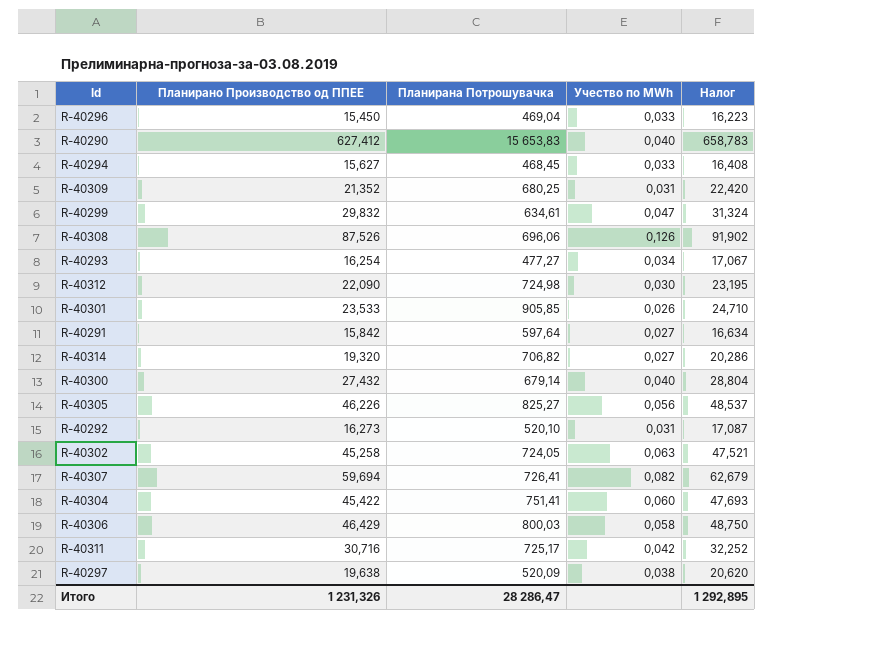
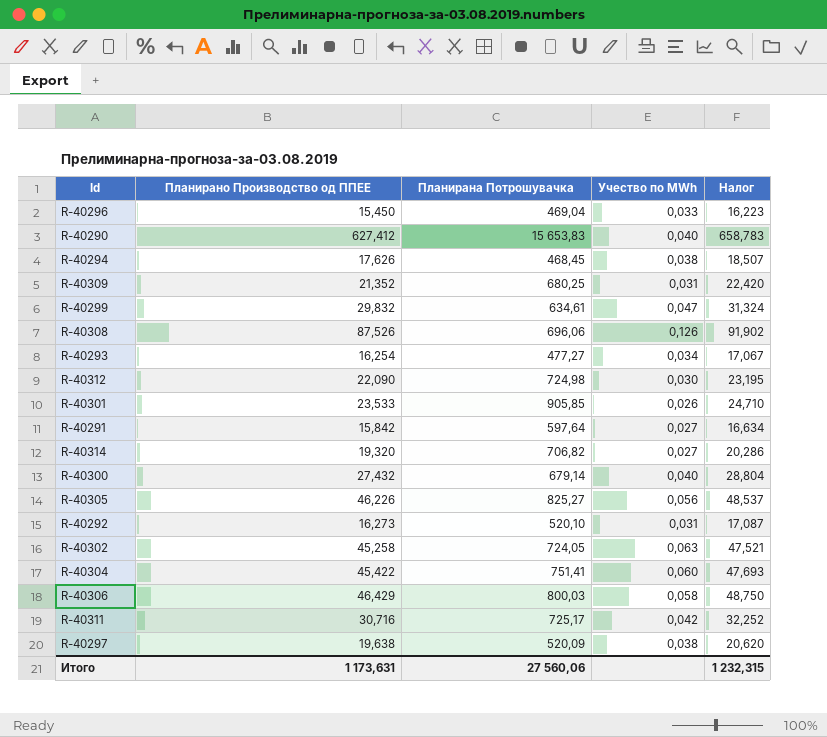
row R-40307: 59,694 | 726,41 | 0,082 | 62,679 -> none
R-40294 | Планирано Производство од ППЕЕ: 15,627 -> 17,626
R-40294 | Учество по MWh: 0,033 -> 0,038
R-40294 | Налог: 16,408 -> 18,507
Итого | Планирано Производство од ППЕЕ: 1 231,326 -> 1 173,631
Итого | Планирана Потрошувачка: 28 286,47 -> 27 560,06
Итого | Налог: 1 292,895 -> 1 232,315

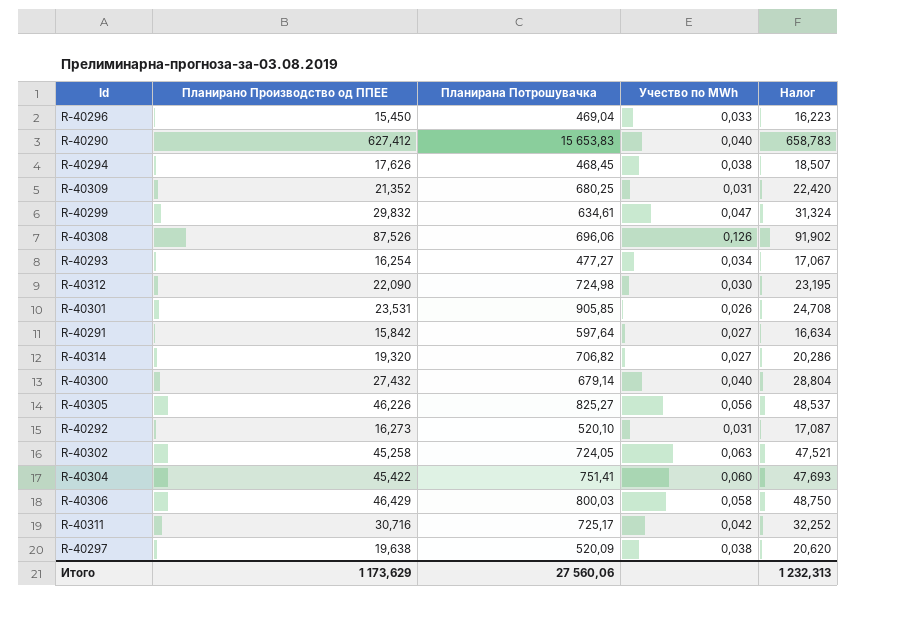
R-40301 | Планирано Производство од ППЕЕ: 23,533 -> 23,531
R-40301 | Налог: 24,710 -> 24,708
Итого | Планирано Производство од ППЕЕ: 1 173,631 -> 1 173,629
Итого | Налог: 1 232,315 -> 1 232,313

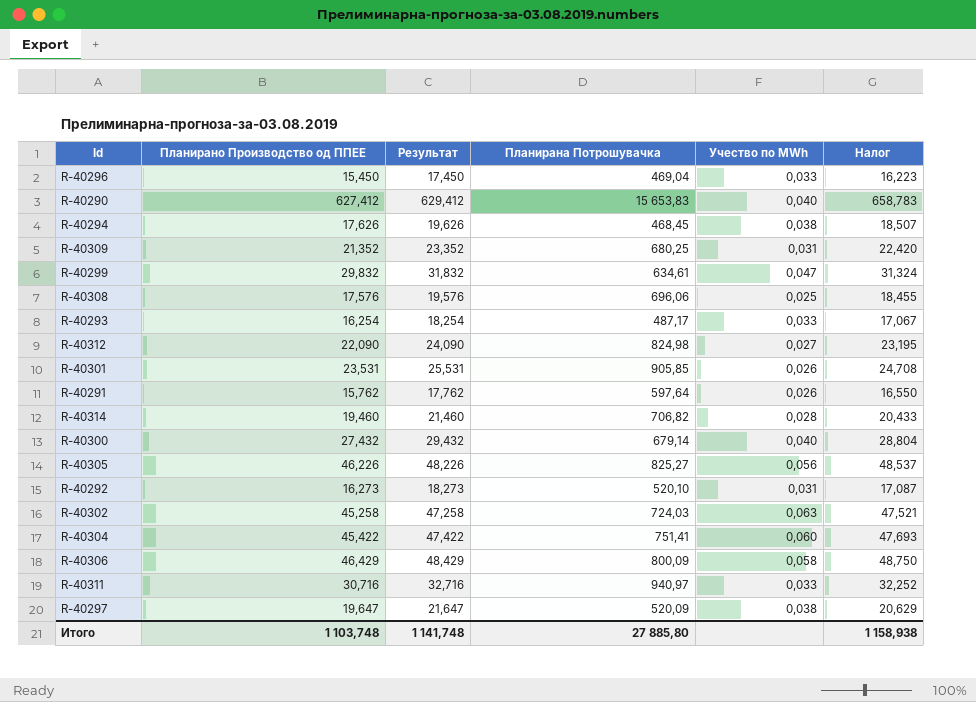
column Результат | formula: none -> [Планирано Производство од ППЕЕ] + 2
R-40308 | Планирано Производство од ППЕЕ: 87,526 -> 17,576
R-40308 | Учество по MWh: 0,126 -> 0,025
R-40308 | Налог: 91,902 -> 18,455
R-40293 | Планирана Потрошувачка: 477,27 -> 487,17
R-40293 | Учество по MWh: 0,034 -> 0,033
R-40312 | Планирана Потрошувачка: 724,98 -> 824,98
R-40312 | Учество по MWh: 0,030 -> 0,027
R-40291 | Планирано Производство од ППЕЕ: 15,842 -> 15,762
R-40291 | Учество по MWh: 0,027 -> 0,026
R-40291 | Налог: 16,634 -> 16,550
R-40314 | Планирано Производство од ППЕЕ: 19,320 -> 19,460
R-40314 | Учество по MWh: 0,027 -> 0,028
R-40314 | Налог: 20,286 -> 20,433
R-40302 | Планирана Потрошувачка: 724,05 -> 724,03
R-40306 | Планирана Потрошувачка: 800,03 -> 800,09
R-40311 | Планирана Потрошувачка: 725,17 -> 940,97
R-40311 | Учество по MWh: 0,042 -> 0,033
R-40297 | Планирано Производство од ППЕЕ: 19,638 -> 19,647
R-40297 | Налог: 20,620 -> 20,629
Итого | Планирано Производство од ППЕЕ: 1 173,629 -> 1 103,748
Итого | Планирана Потрошувачка: 27 560,06 -> 27 885,80
Итого | Налог: 1 232,313 -> 1 158,938

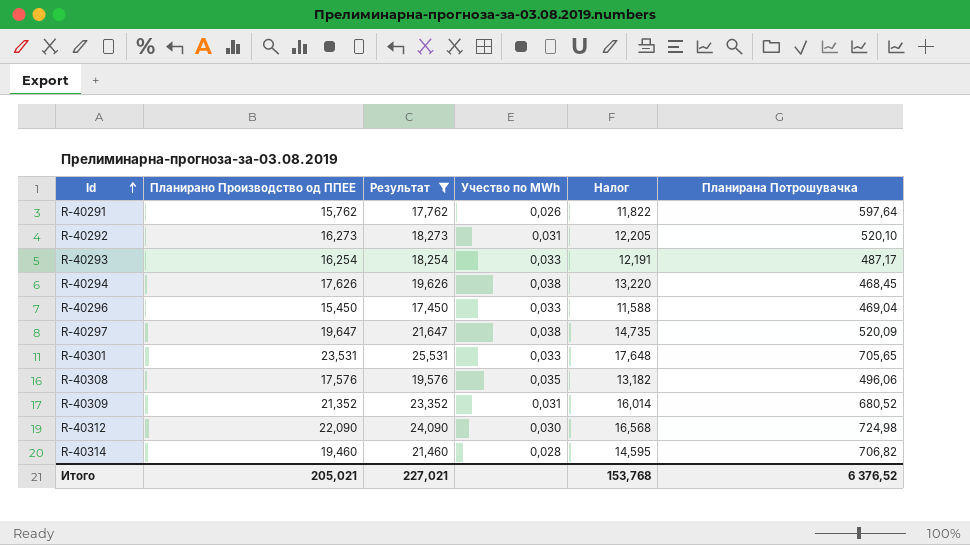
filter: none -> Результат <= 25,531
row order: none -> Id ascending
column Налог | formula: [Планирано Производство од ППЕЕ] * 1,05 -> [Планирано Производство од ППЕЕ] * 0,75
column Планирана Потрошувачка | position: 4 -> 6
R-40301 | Учество по MWh: 0,026 -> 0,033
R-40301 | Планирана Потрошувачка: 905,85 -> 705,65
R-40308 | Учество по MWh: 0,025 -> 0,035
R-40308 | Планирана Потрошувачка: 696,06 -> 496,06
R-40309 | Планирана Потрошувачка: 680,25 -> 680,52
R-40312 | Учество по MWh: 0,027 -> 0,030
R-40312 | Планирана Потрошувачка: 824,98 -> 724,98
Итого | Планирано Производство од ППЕЕ: 1 103,748 -> 205,021
Итого | Результат: 1 141,748 -> 227,021
Итого | Налог: 1 158,938 -> 153,768
Итого | Планирана Потрошувачка: 27 885,80 -> 6 376,52

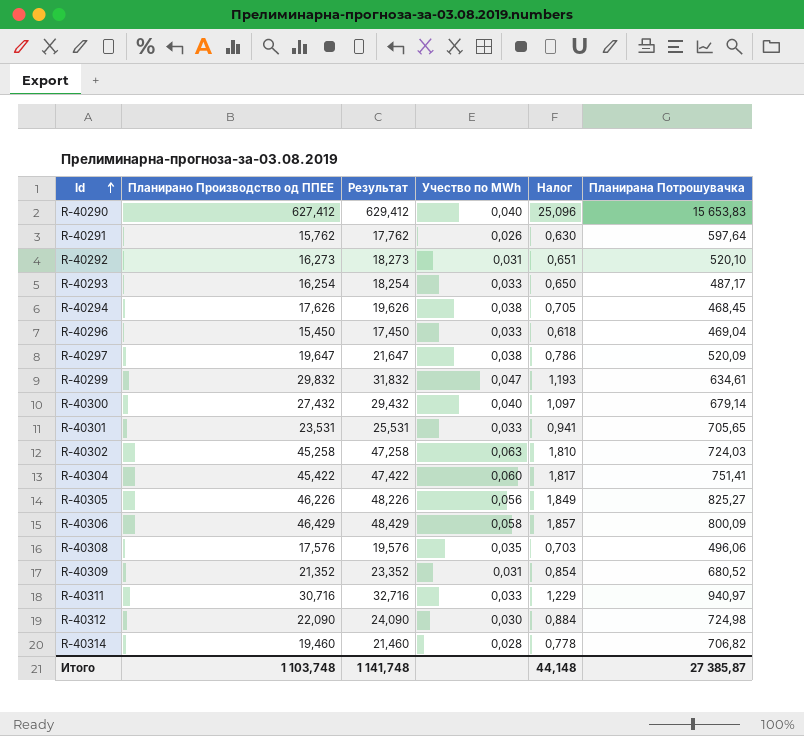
filter: Результат <= 25,531 -> none
column Налог | formula: [Планирано Производство од ППЕЕ] * 0,75 -> [Планирано Производство од ППЕЕ] * 0,04
Итого | Планирано Производство од ППЕЕ: 205,021 -> 1 103,748
Итого | Результат: 227,021 -> 1 141,748
Итого | Налог: 153,768 -> 44,148
Итого | Планирана Потрошувачка: 6 376,52 -> 27 385,87

